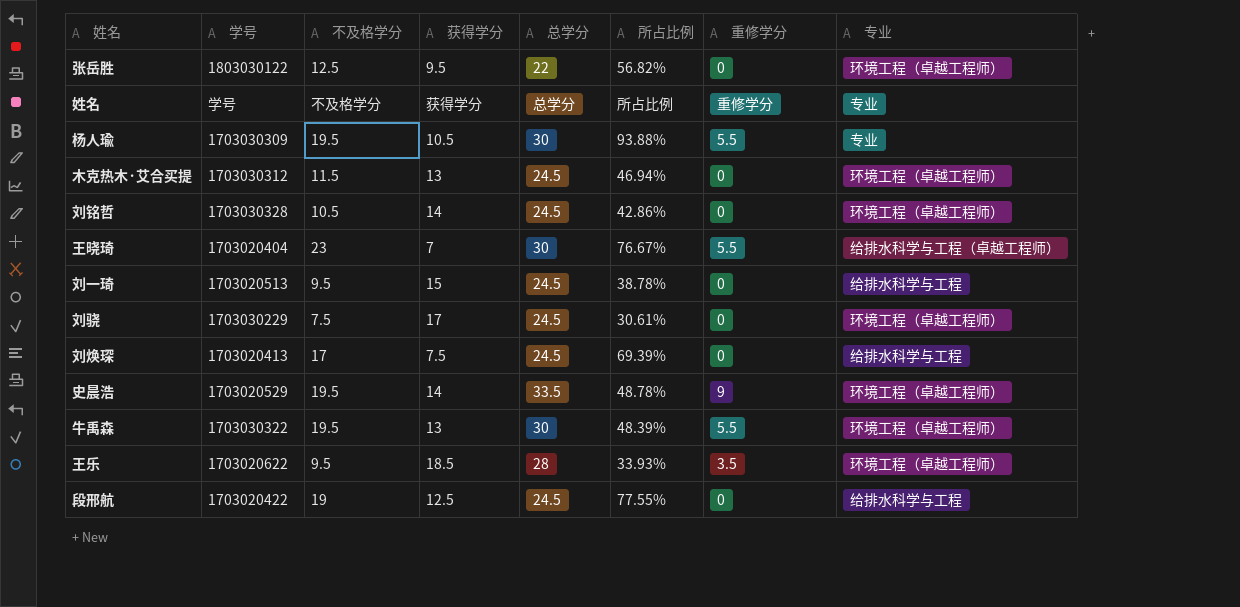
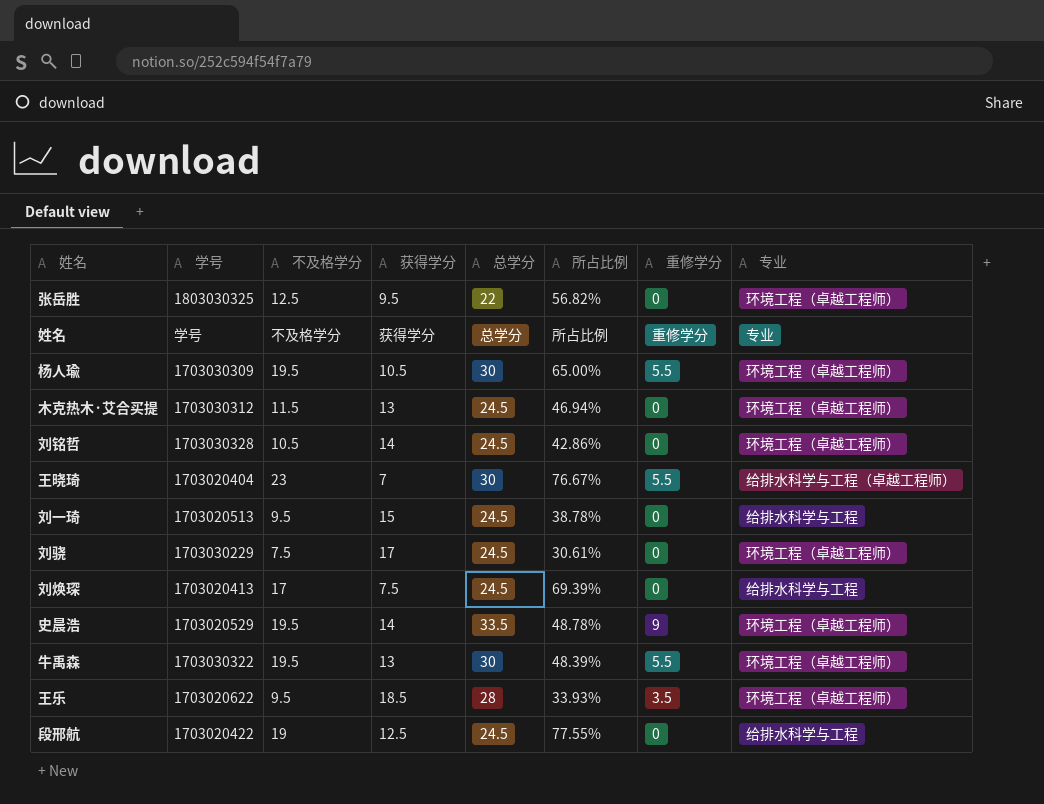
张岳胜 | 学号: 1803030122 -> 1803030325
杨人瑜 | 所占比例: 93.88% -> 65.00%
杨人瑜 | 专业: 专业 -> 环境工程（卓越工程师）

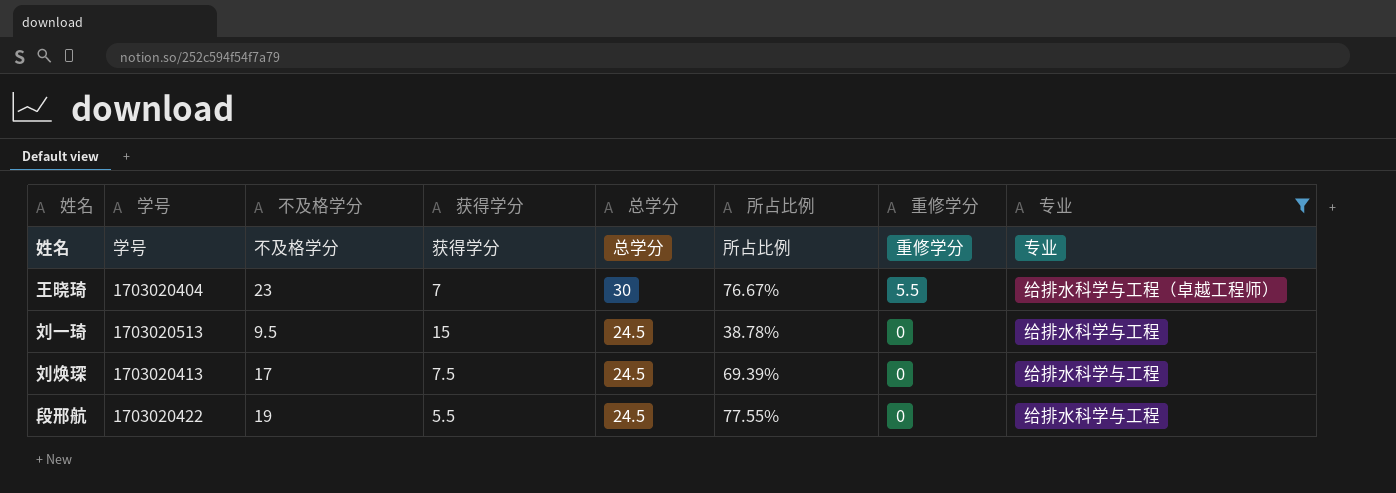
filter: none -> 专业 != 环境工程（卓越工程师）
段邢航 | 获得学分: 12.5 -> 5.5

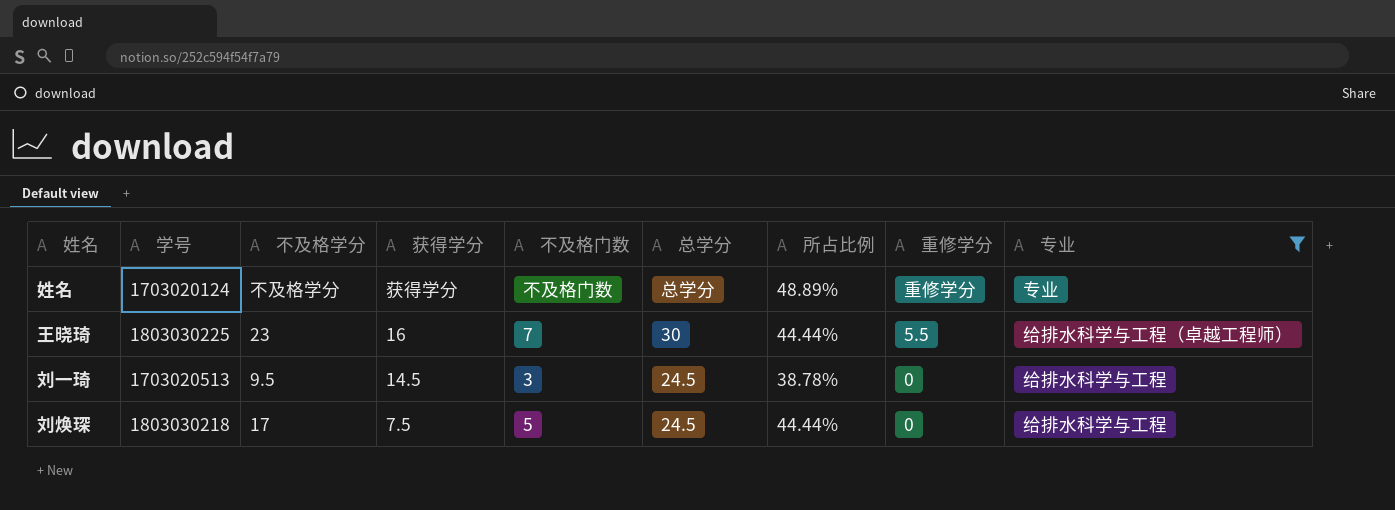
column 不及格门数 | position: none -> 5
row 段邢航: 1703020422 | 19 | 5.5 | 24.5 | 77.55% | 0 | 给排水科学与工程 -> none
姓名 | 学号: 学号 -> 1703020124
姓名 | 所占比例: 所占比例 -> 48.89%
王晓琦 | 学号: 1703020404 -> 1803030225
王晓琦 | 获得学分: 7 -> 16
王晓琦 | 所占比例: 76.67% -> 44.44%
刘一琦 | 获得学分: 15 -> 14.5
刘焕琛 | 学号: 1703020413 -> 1803030218
刘焕琛 | 所占比例: 69.39% -> 44.44%

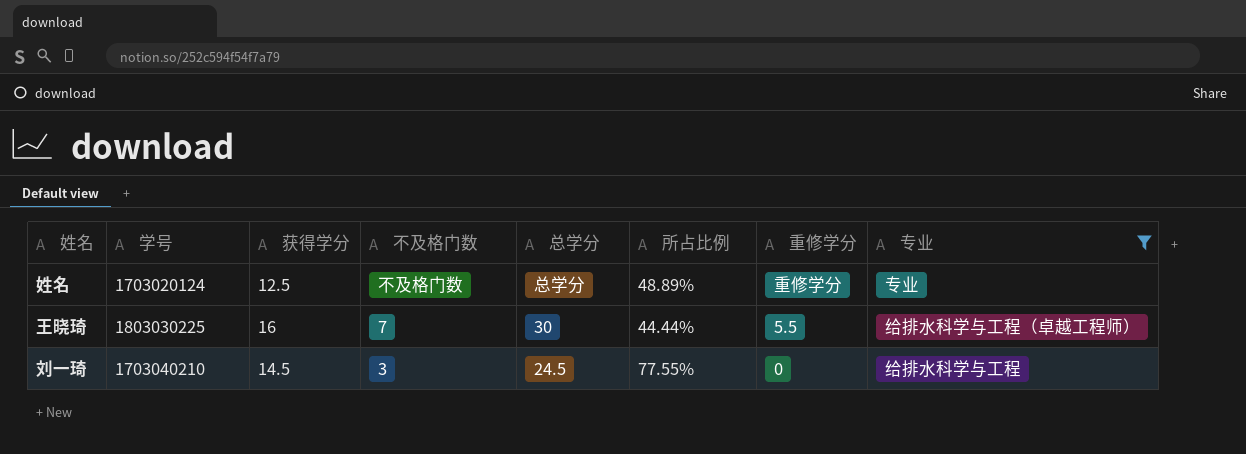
column 不及格学分 | position: 3 -> none
row 刘焕琛: 1803030218 | 17 | 7.5 | 5 | 24.5 | 44.44% | 0 | 给排水科学与工程 -> none
姓名 | 获得学分: 获得学分 -> 12.5
刘一琦 | 学号: 1703020513 -> 1703040210
刘一琦 | 所占比例: 38.78% -> 77.55%

